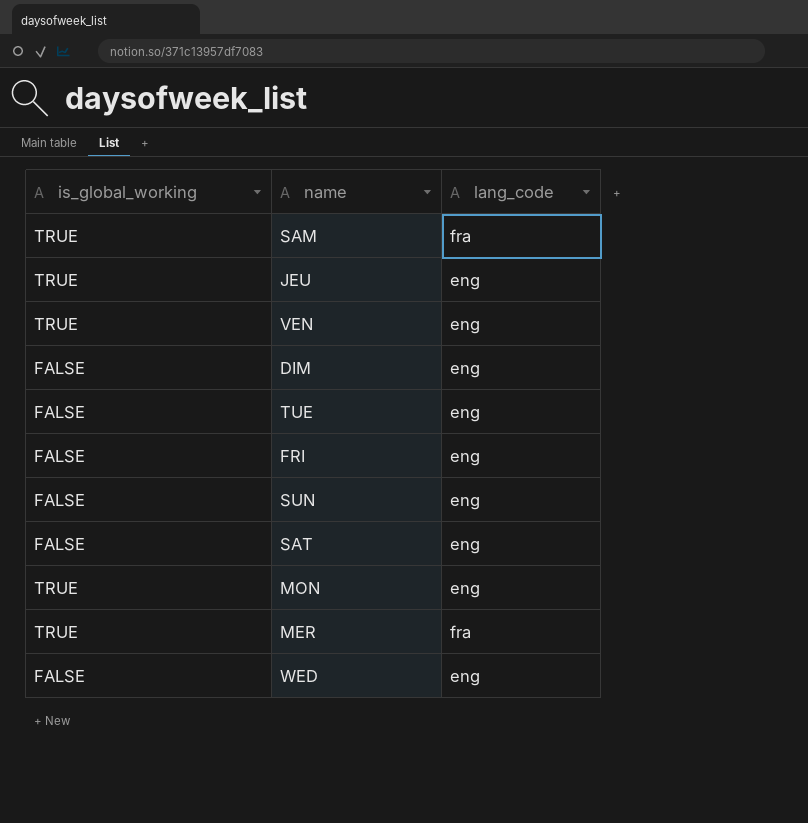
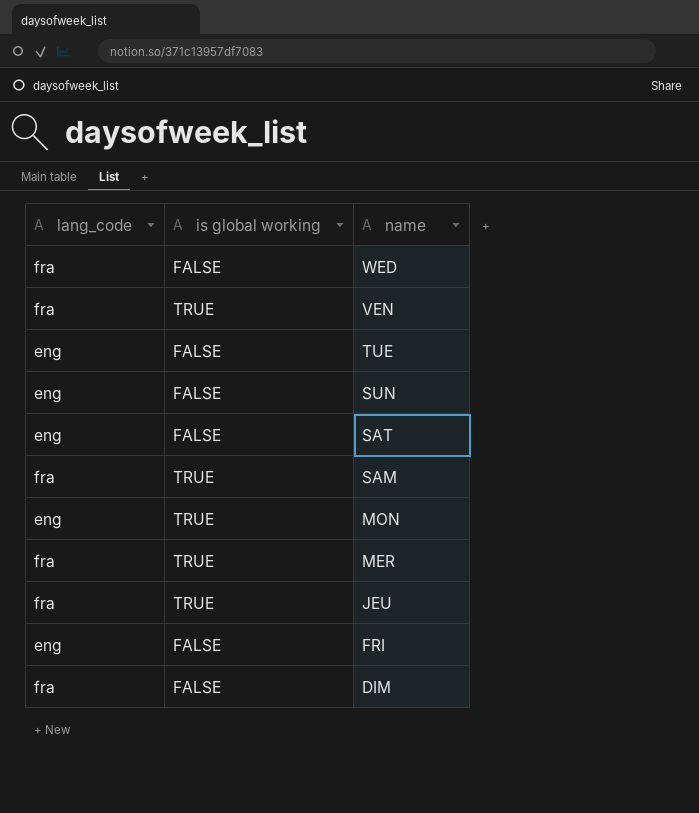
row order: none -> name descending
column lang_code | position: 3 -> 1
column name: is_global_working -> is global working
WED | lang_code: eng -> fra
VEN | lang_code: eng -> fra
JEU | lang_code: eng -> fra
DIM | lang_code: eng -> fra

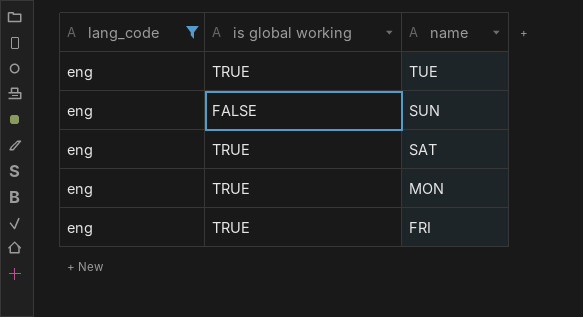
filter: none -> lang_code = eng
TUE | is global working: FALSE -> TRUE
SAT | is global working: FALSE -> TRUE
FRI | is global working: FALSE -> TRUE

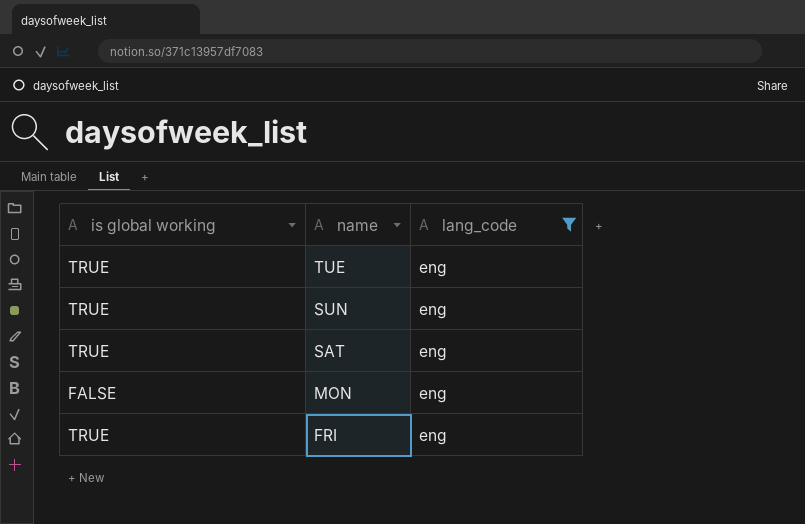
column lang_code | position: 1 -> 3
SUN | is global working: FALSE -> TRUE
MON | is global working: TRUE -> FALSE

